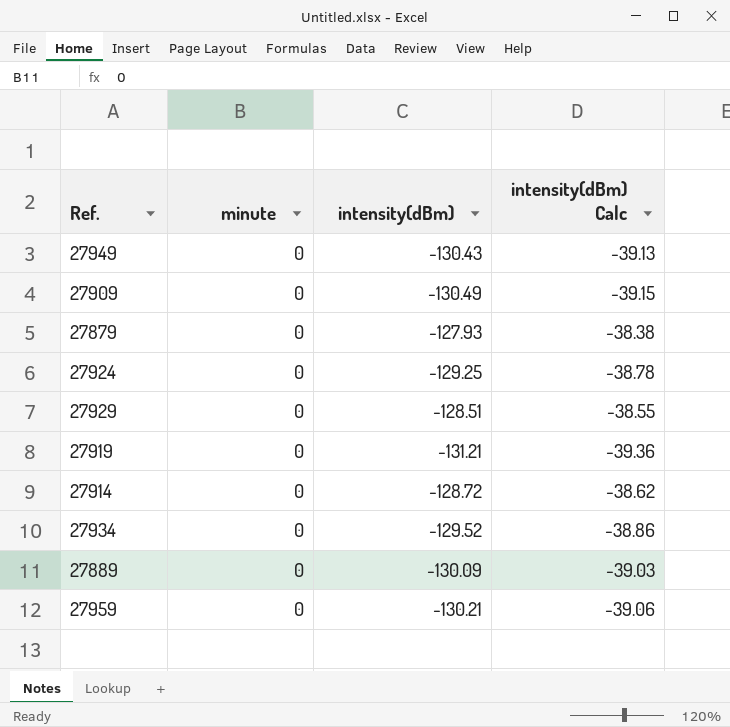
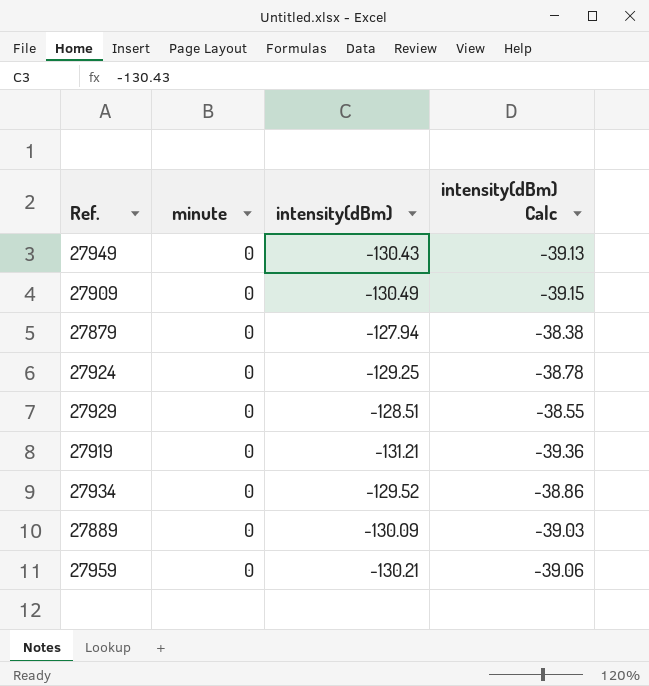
row 27914: 0 | -128.72 | -38.62 -> none
27879 | intensity(dBm): -127.93 -> -127.94

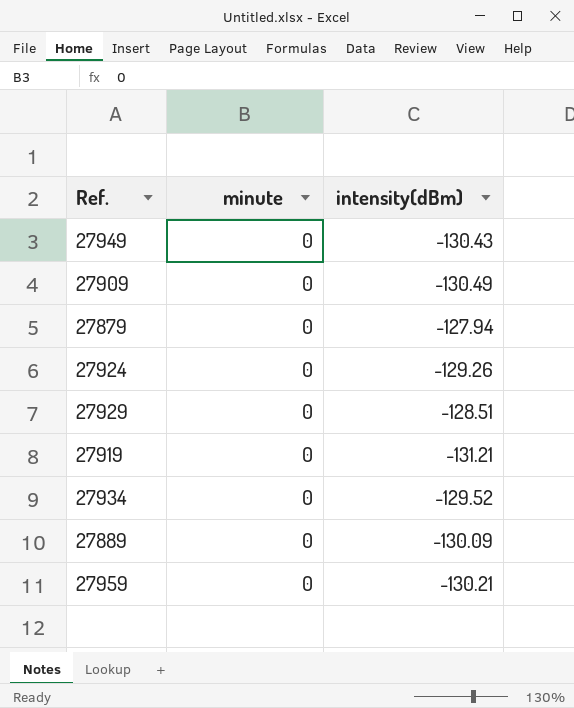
column intensity(dBm) Calc | formula: [intensity(dBm)] * 0.3 -> none
27924 | intensity(dBm): -129.25 -> -129.26

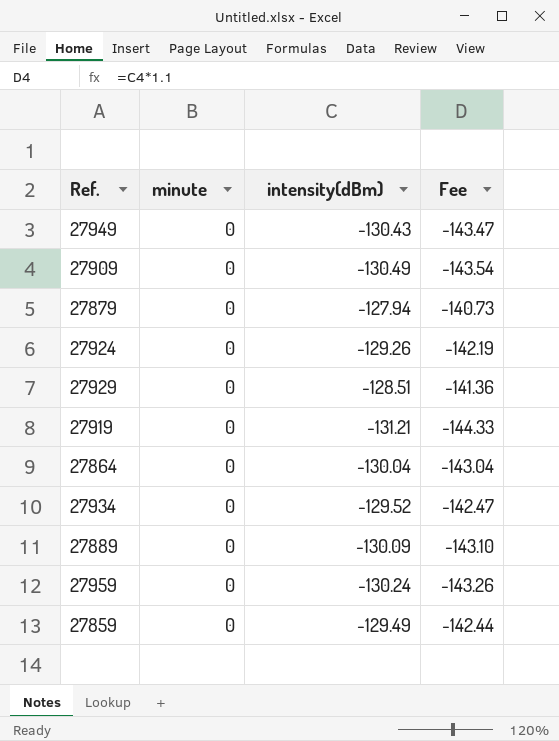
column Fee | formula: none -> [intensity(dBm)] * 1.1
row 27864: none -> 0 | -130.04 | -143.04
27959 | intensity(dBm): -130.21 -> -130.24
row 27859: none -> 0 | -129.49 | -142.44

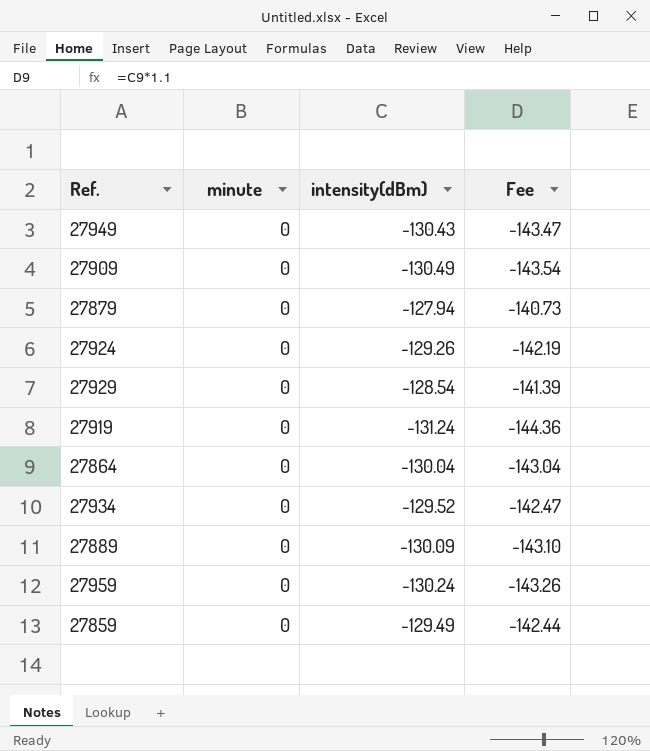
27929 | intensity(dBm): -128.51 -> -128.54
27929 | Fee: -141.36 -> -141.39
27919 | intensity(dBm): -131.21 -> -131.24
27919 | Fee: -144.33 -> -144.36

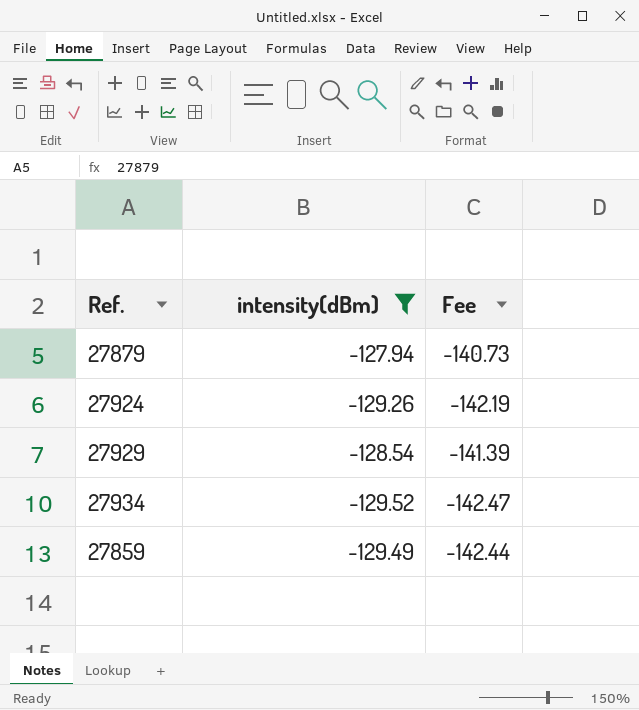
filter: none -> intensity(dBm) >= -129.52
column minute | position: 2 -> none

